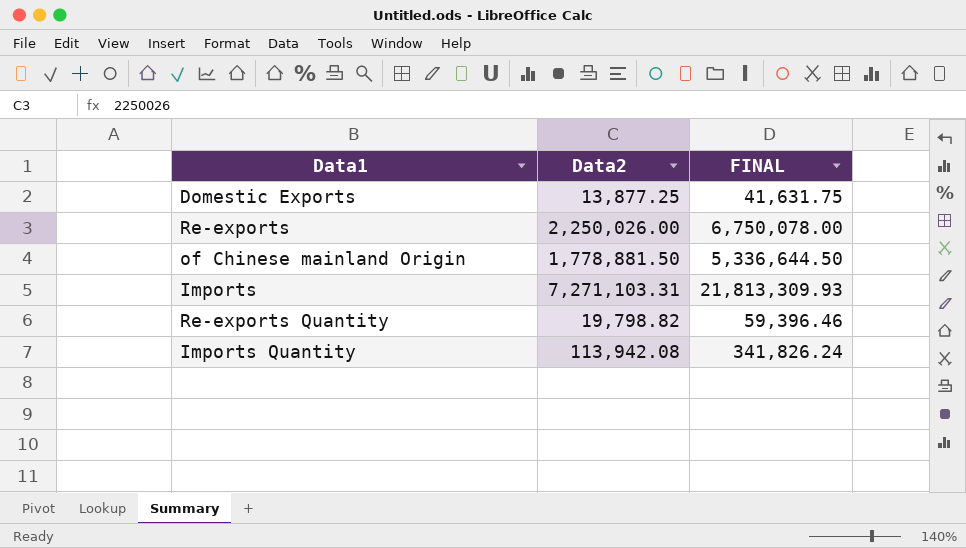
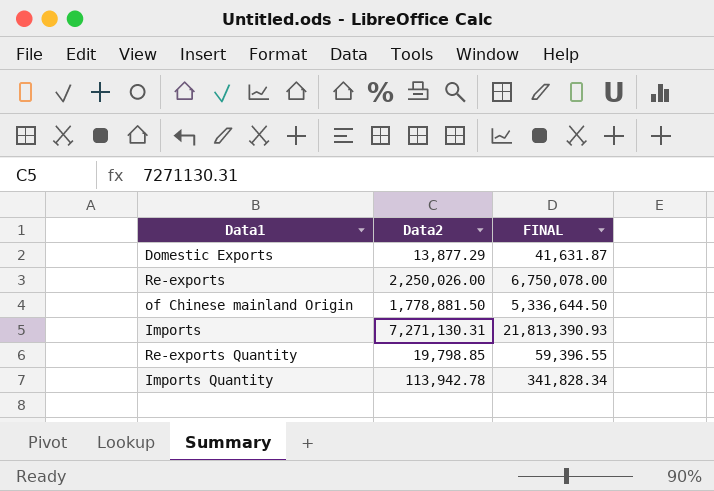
Domestic Exports | Data2: 13,877.25 -> 13,877.29
Domestic Exports | FINAL: 41,631.75 -> 41,631.87
Imports | Data2: 7,271,103.31 -> 7,271,130.31
Imports | FINAL: 21,813,309.93 -> 21,813,390.93
Re-exports Quantity | Data2: 19,798.82 -> 19,798.85
Re-exports Quantity | FINAL: 59,396.46 -> 59,396.55
Imports Quantity | Data2: 113,942.08 -> 113,942.78
Imports Quantity | FINAL: 341,826.24 -> 341,828.34

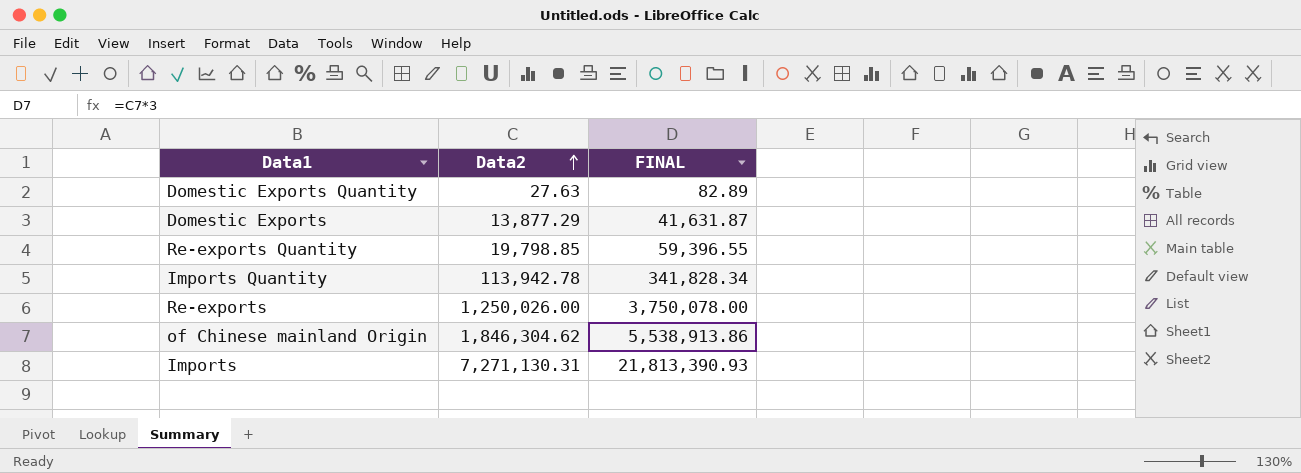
row order: none -> Data2 ascending
row Domestic Exports Quantity: none -> 27.63 | 82.89
Re-exports | Data2: 2,250,026.00 -> 1,250,026.00
Re-exports | FINAL: 6,750,078.00 -> 3,750,078.00
of Chinese mainland Origin | Data2: 1,778,881.50 -> 1,846,304.62
of Chinese mainland Origin | FINAL: 5,336,644.50 -> 5,538,913.86

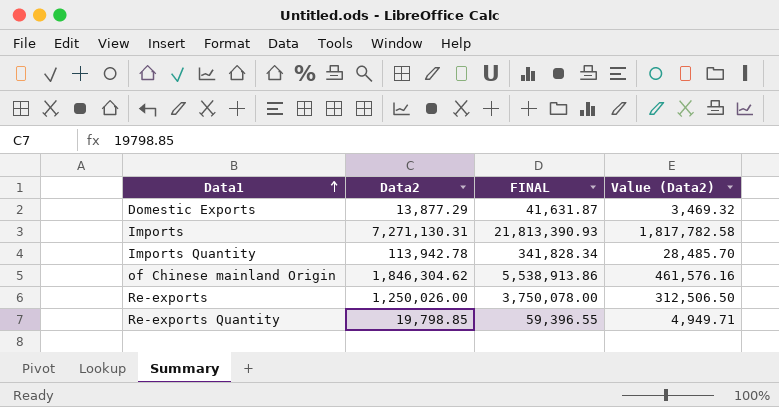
row order: Data2 ascending -> Data1 ascending
column Value (Data2) | formula: none -> [Data2] * 0.25
row Domestic Exports Quantity: 27.63 | 82.89 -> none

